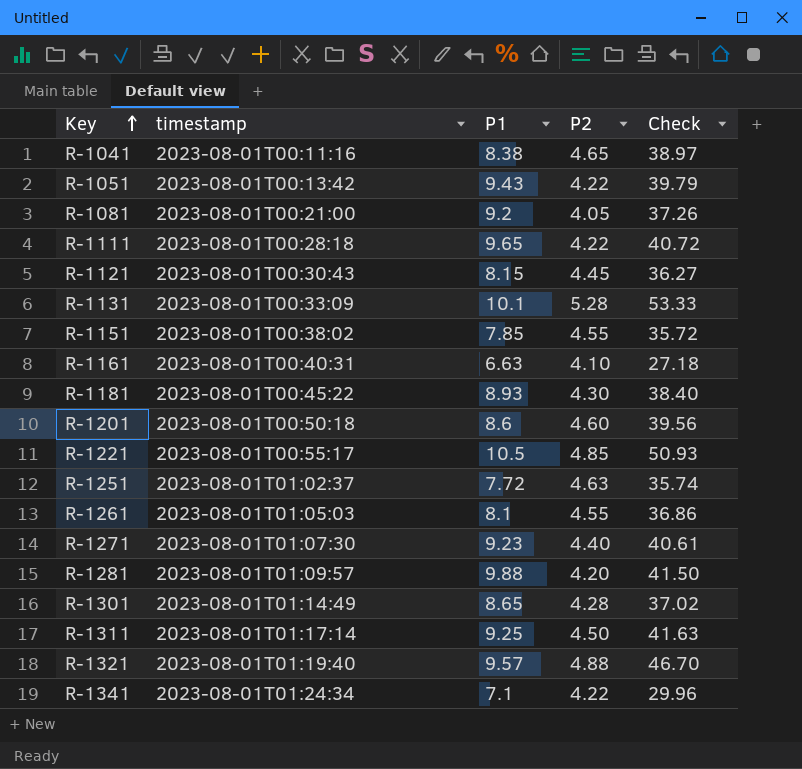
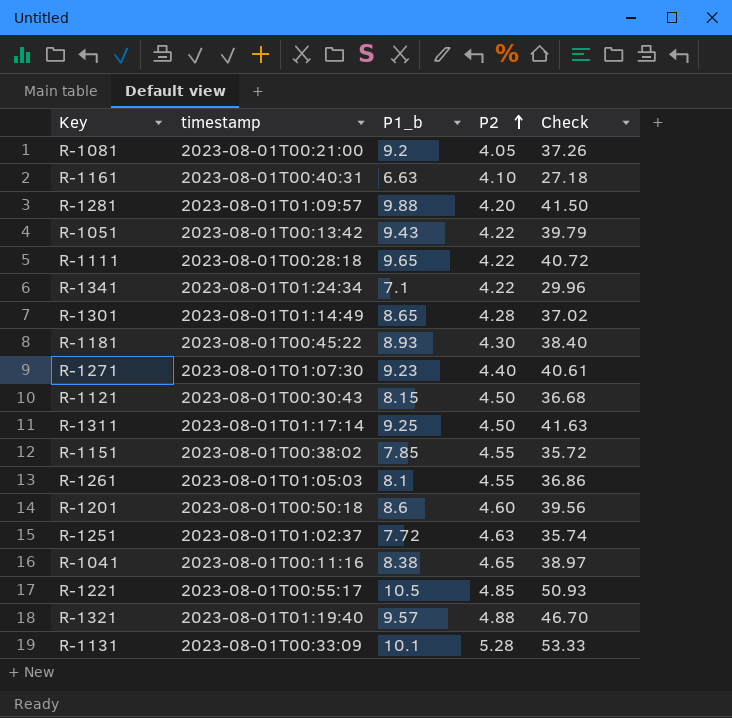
row order: Key ascending -> P2 ascending
column name: P1 -> P1_b
R-1121 | P2: 4.45 -> 4.50
R-1121 | Check: 36.27 -> 36.68

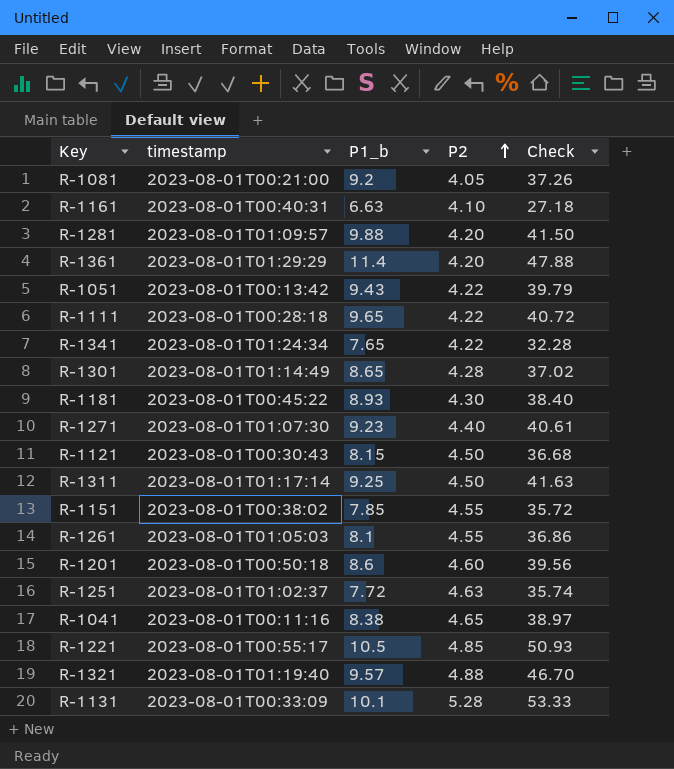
row R-1361: none -> 2023-08-01T01:29:29 | 11.4 | 4.20 | 47.88
R-1341 | P1_b: 7.1 -> 7.65
R-1341 | Check: 29.96 -> 32.28

